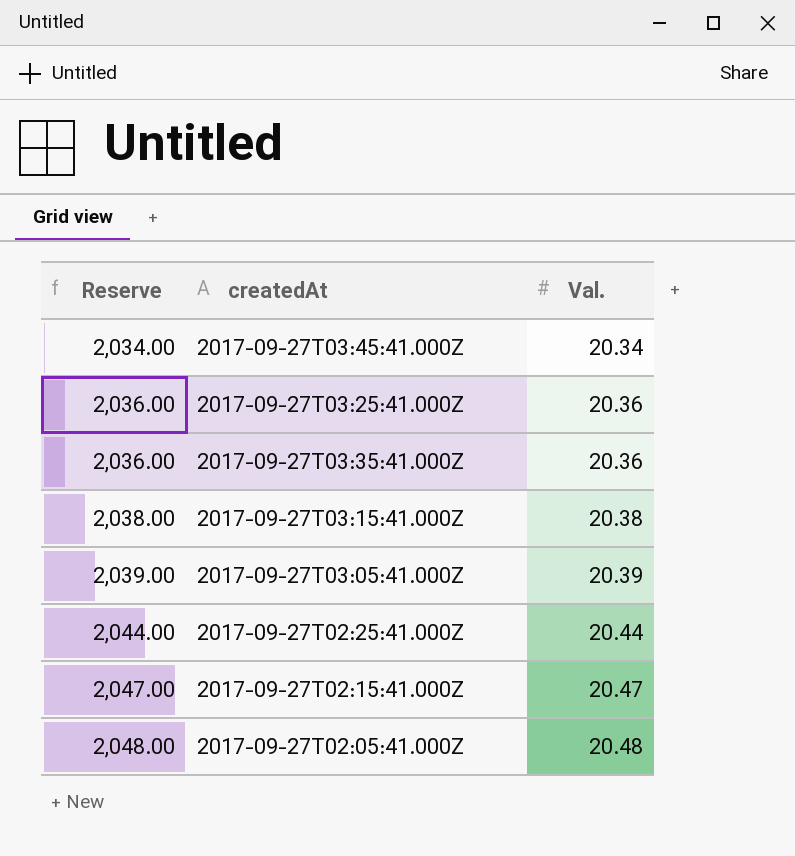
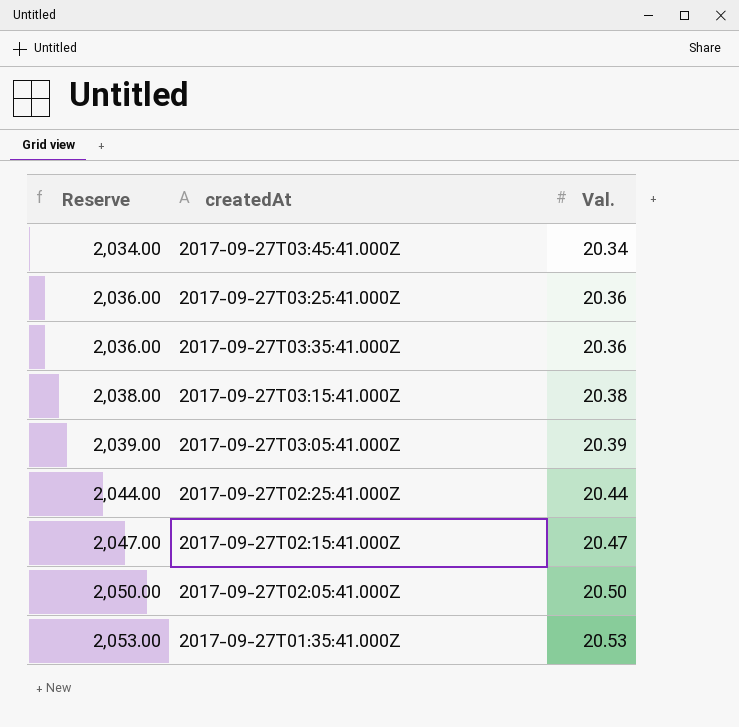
2017-09-27T02:05:41.000Z | Reserve: 2,048.00 -> 2,050.00
2017-09-27T02:05:41.000Z | Val.: 20.48 -> 20.50
row 2017-09-27T01:35:41.000Z: none -> 2,053.00 | 20.53

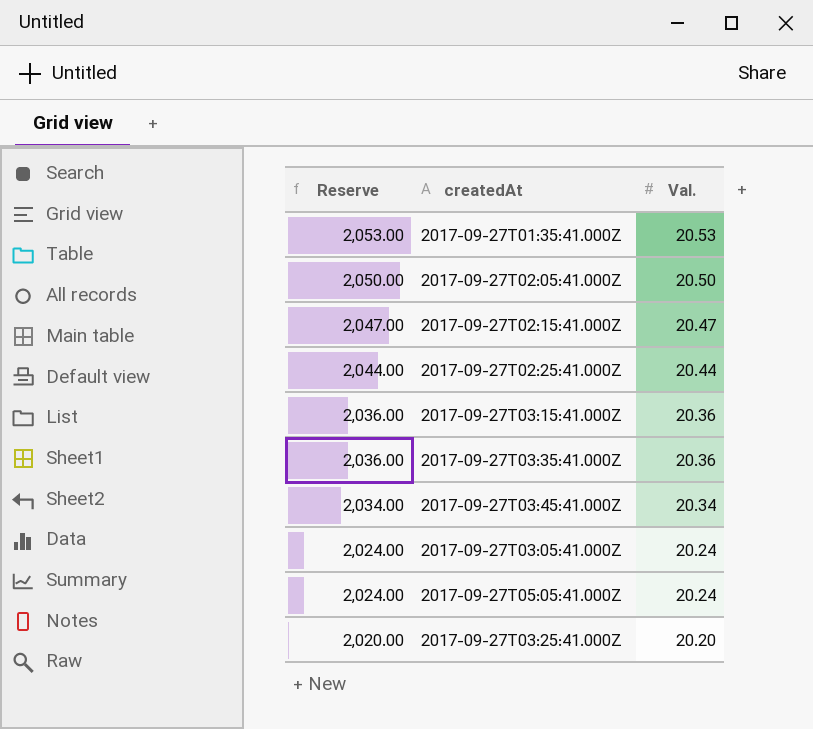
row order: Reserve ascending -> Reserve descending
2017-09-27T03:15:41.000Z | Reserve: 2,038.00 -> 2,036.00
2017-09-27T03:15:41.000Z | Val.: 20.38 -> 20.36
2017-09-27T03:05:41.000Z | Reserve: 2,039.00 -> 2,024.00
2017-09-27T03:05:41.000Z | Val.: 20.39 -> 20.24
row 2017-09-27T05:05:41.000Z: none -> 2,024.00 | 20.24
2017-09-27T03:25:41.000Z | Reserve: 2,036.00 -> 2,020.00
2017-09-27T03:25:41.000Z | Val.: 20.36 -> 20.20

